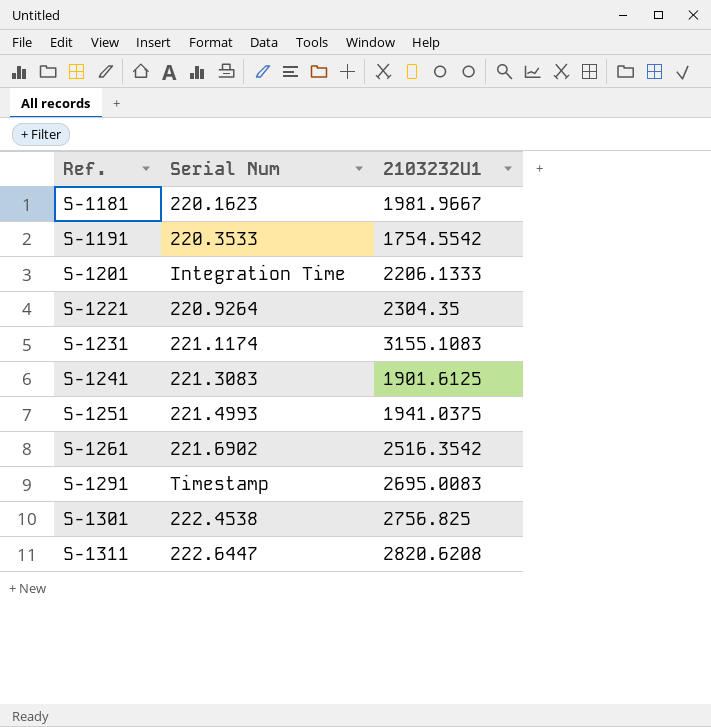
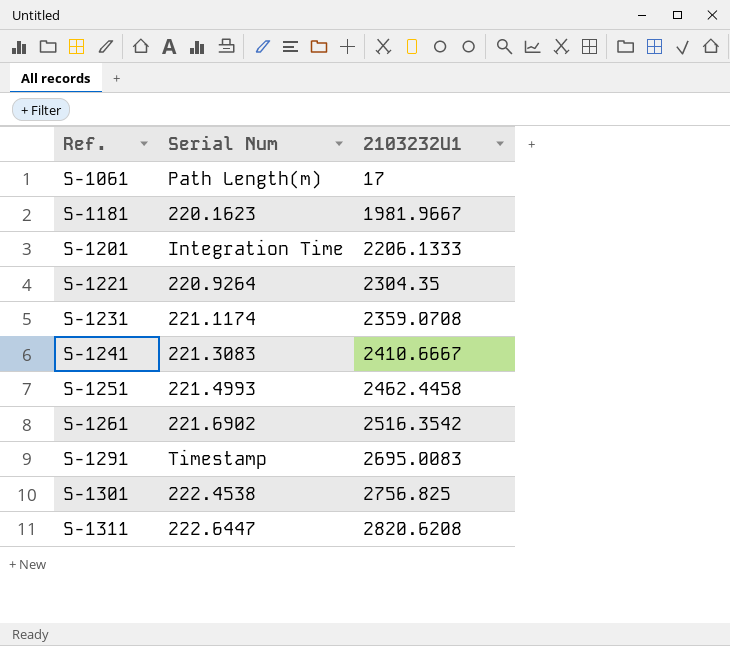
row S-1191: 220.3533 | 1754.5542 -> none
row S-1061: none -> Path Length(m) | 17
S-1231 | 2103232U1: 3155.1083 -> 2359.0708
S-1241 | 2103232U1: 1901.6125 -> 2410.6667
S-1251 | 2103232U1: 1941.0375 -> 2462.4458

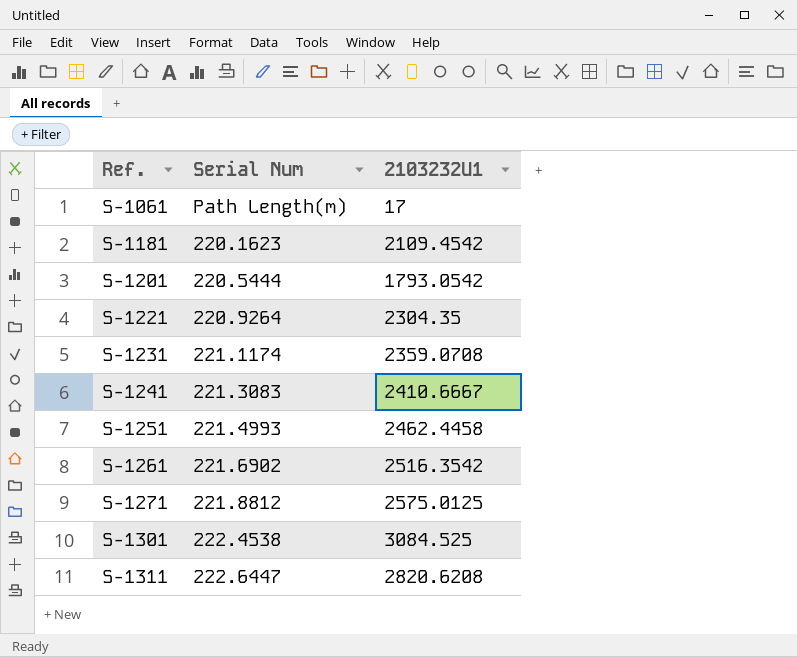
row S-1291: Timestamp | 2695.0083 -> none
S-1181 | 2103232U1: 1981.9667 -> 2109.4542
S-1201 | Serial Num: Integration Time -> 220.5444
S-1201 | 2103232U1: 2206.1333 -> 1793.0542
row S-1271: none -> 221.8812 | 2575.0125
S-1301 | 2103232U1: 2756.825 -> 3084.525

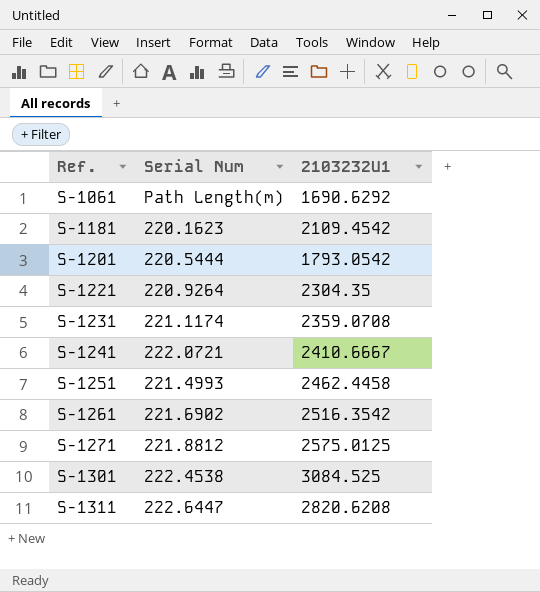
S-1061 | 2103232U1: 17 -> 1690.6292
S-1241 | Serial Num: 221.3083 -> 222.0721

